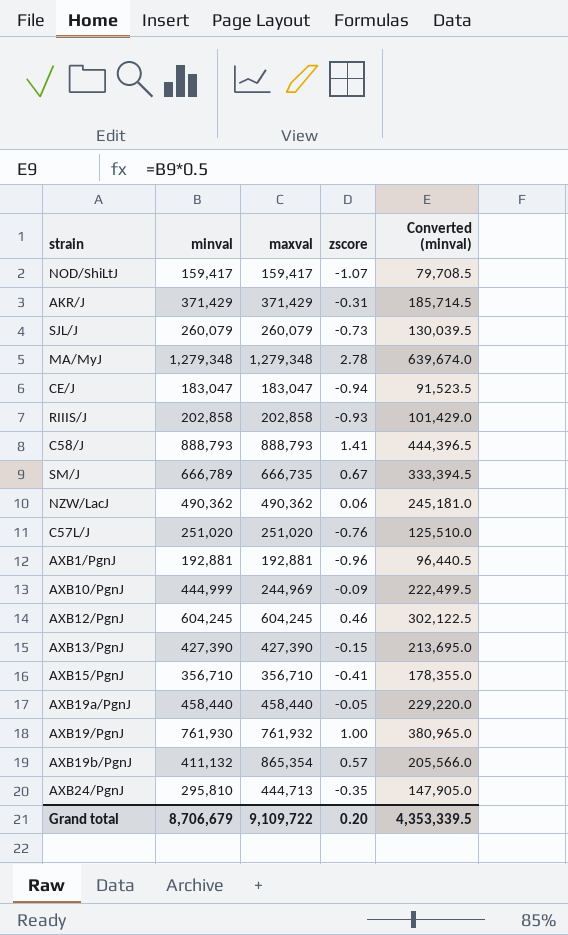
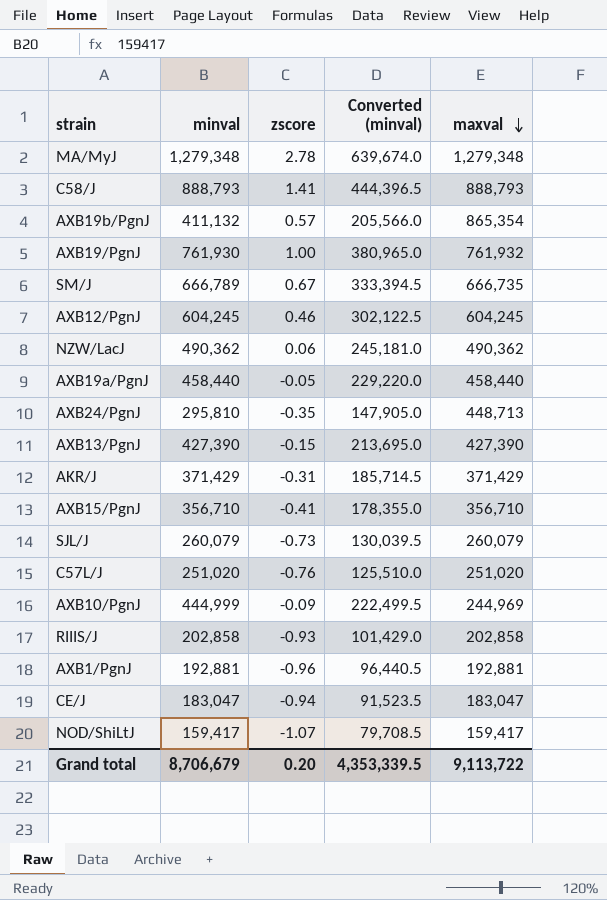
row order: none -> maxval descending
column maxval | position: 3 -> 5
AXB24/PgnJ | maxval: 444,713 -> 448,713
Grand total | maxval: 9,109,722 -> 9,113,722

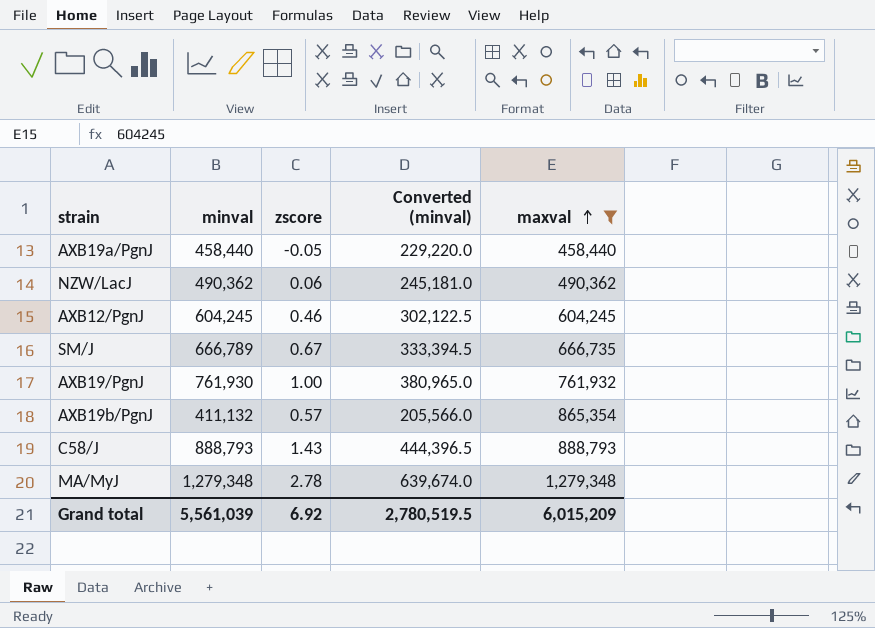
filter: none -> maxval >= 458,440
row order: maxval descending -> maxval ascending
C58/J | zscore: 1.41 -> 1.43
Grand total | minval: 8,706,679 -> 5,561,039
Grand total | zscore: 0.20 -> 6.92
Grand total | Converted (minval): 4,353,339.5 -> 2,780,519.5
Grand total | maxval: 9,113,722 -> 6,015,209

